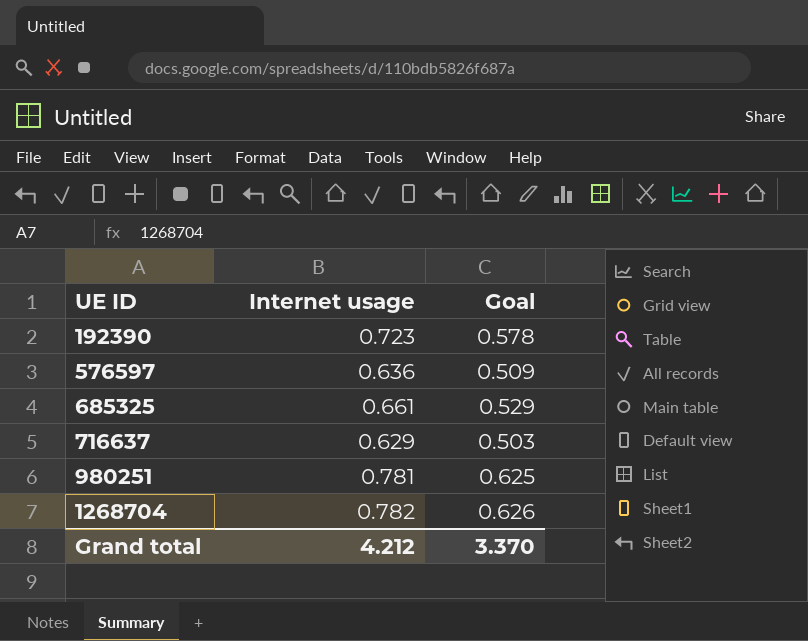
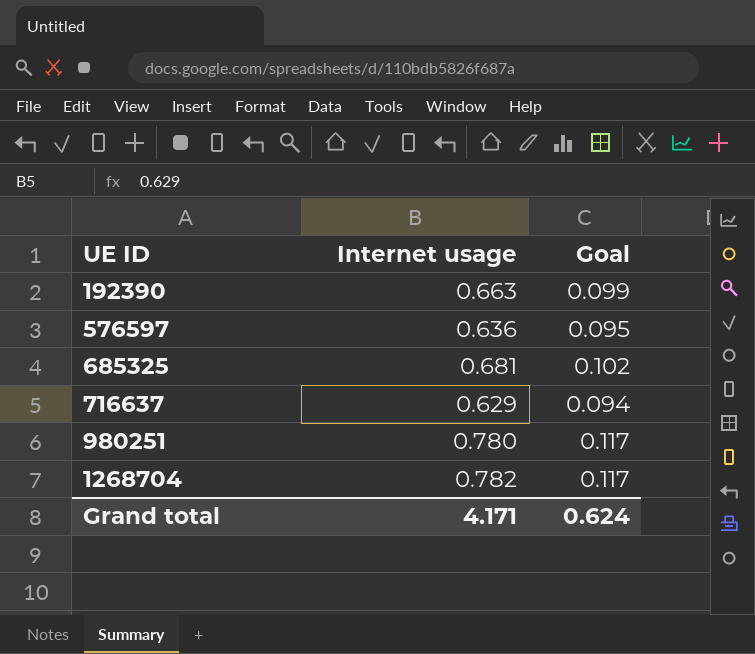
column Goal | formula: [Internet usage] * 0.8 -> [Internet usage] * 0.15
192390 | Internet usage: 0.723 -> 0.663
685325 | Internet usage: 0.661 -> 0.681
980251 | Internet usage: 0.781 -> 0.780
Grand total | Internet usage: 4.212 -> 4.171
Grand total | Goal: 3.370 -> 0.624

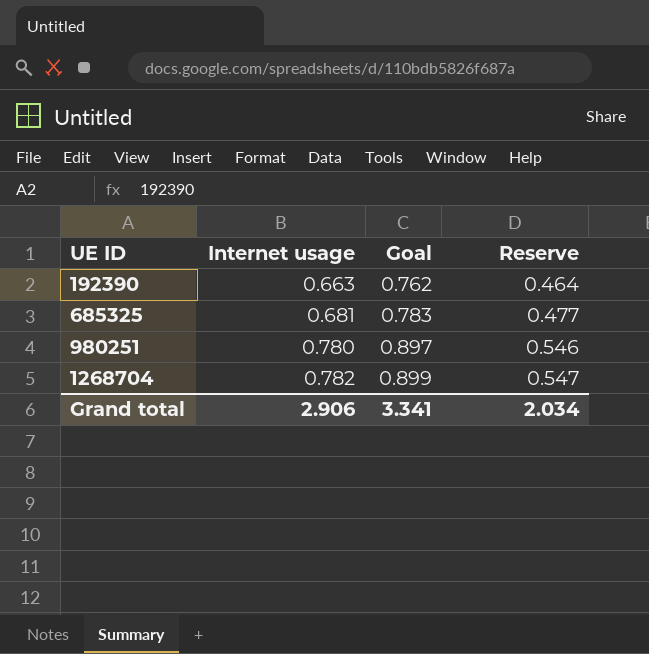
column Goal | formula: [Internet usage] * 0.15 -> [Internet usage] * 1.15
column Reserve | formula: none -> [Internet usage] * 0.7
row 576597: 0.636 | 0.095 -> none
row 716637: 0.629 | 0.094 -> none
Grand total | Internet usage: 4.171 -> 2.906
Grand total | Goal: 0.624 -> 3.341

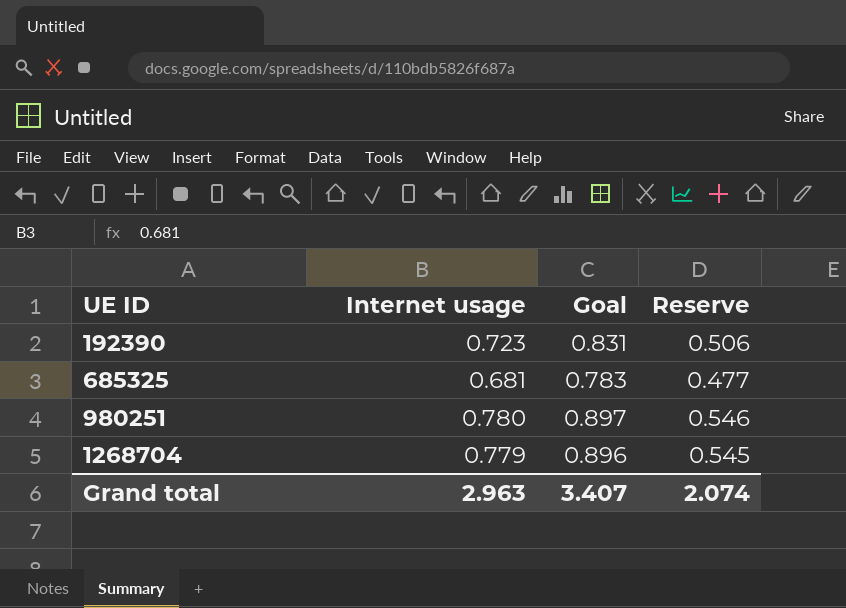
192390 | Internet usage: 0.663 -> 0.723
192390 | Goal: 0.762 -> 0.831
192390 | Reserve: 0.464 -> 0.506
1268704 | Internet usage: 0.782 -> 0.779
1268704 | Goal: 0.899 -> 0.896
1268704 | Reserve: 0.547 -> 0.545
Grand total | Internet usage: 2.906 -> 2.963
Grand total | Goal: 3.341 -> 3.407
Grand total | Reserve: 2.034 -> 2.074

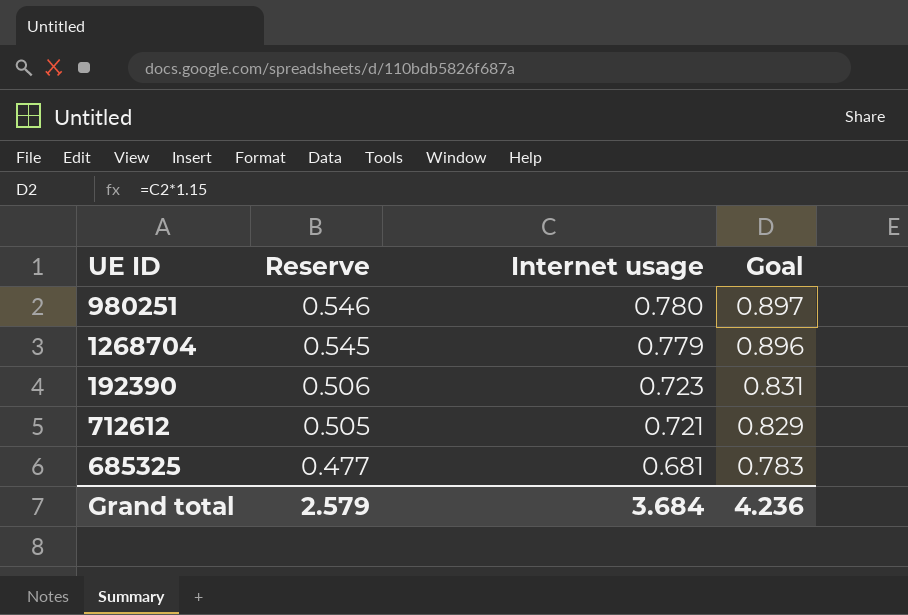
row order: UE ID ascending -> Reserve descending
column Reserve | position: 4 -> 2
row 712612: none -> 0.505 | 0.721 | 0.829
Grand total | Reserve: 2.074 -> 2.579
Grand total | Internet usage: 2.963 -> 3.684
Grand total | Goal: 3.407 -> 4.236

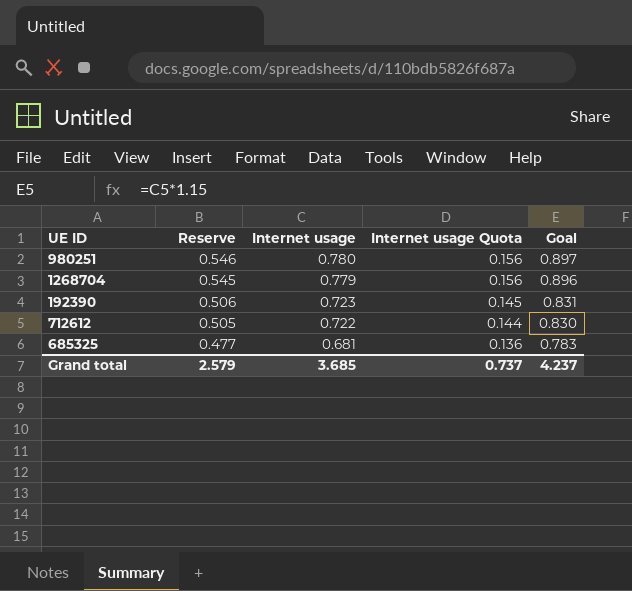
column Internet usage Quota | formula: none -> [Internet usage] * 0.2
712612 | Internet usage: 0.721 -> 0.722
712612 | Goal: 0.829 -> 0.830
Grand total | Internet usage: 3.684 -> 3.685
Grand total | Goal: 4.236 -> 4.237

